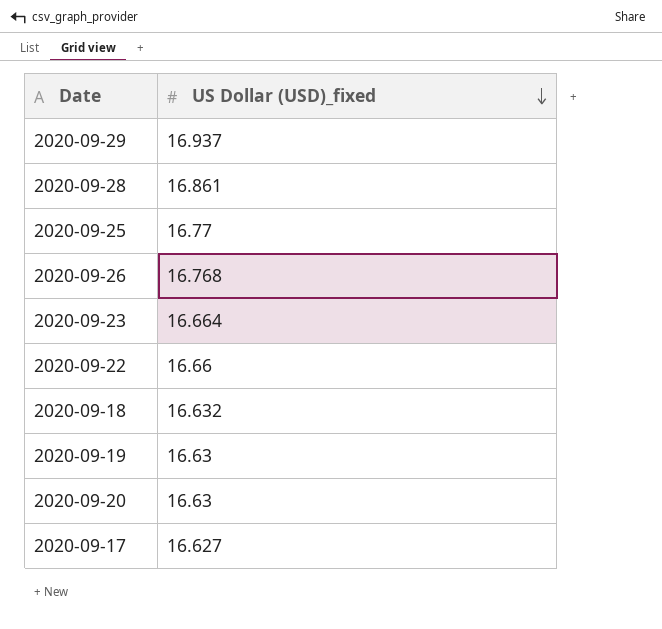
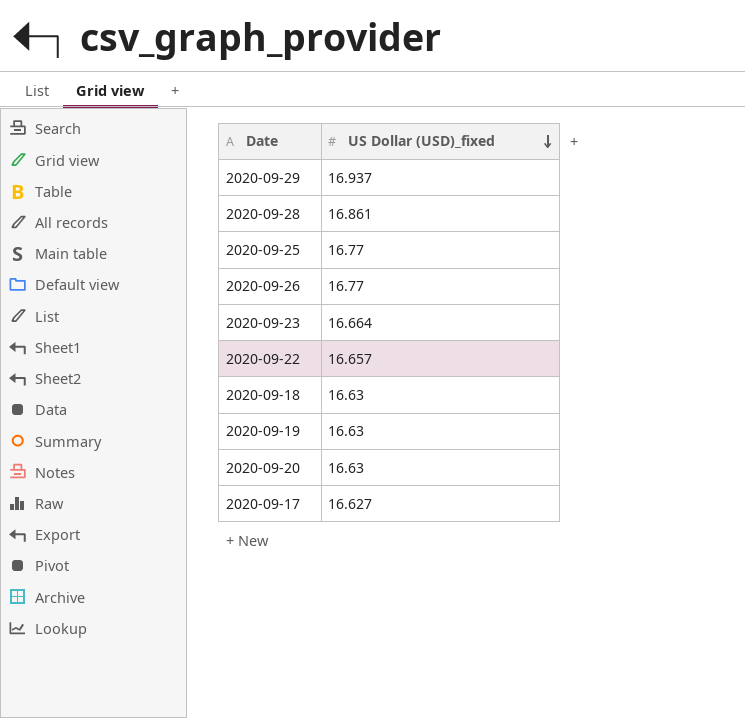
2020-09-26 | US Dollar (USD)_fixed: 16.768 -> 16.77
2020-09-22 | US Dollar (USD)_fixed: 16.66 -> 16.657
2020-09-18 | US Dollar (USD)_fixed: 16.632 -> 16.63

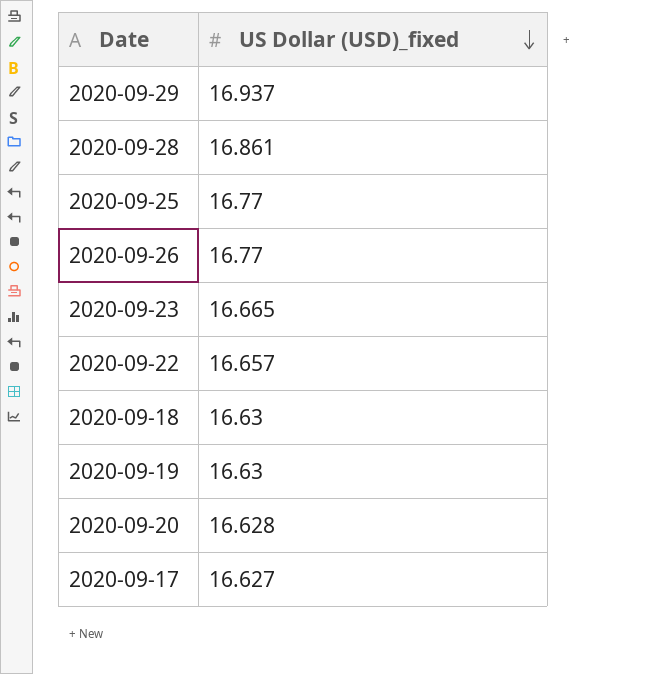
2020-09-23 | US Dollar (USD)_fixed: 16.664 -> 16.665
2020-09-20 | US Dollar (USD)_fixed: 16.63 -> 16.628

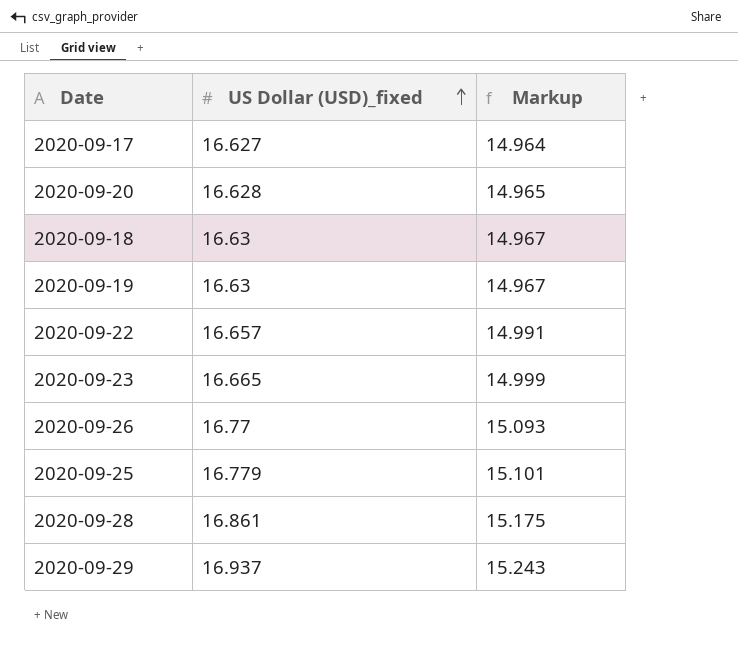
row order: US Dollar (USD)_fixed descending -> US Dollar (USD)_fixed ascending
column Markup | formula: none -> [US Dollar (USD)_fixed] * 0.9
2020-09-25 | US Dollar (USD)_fixed: 16.77 -> 16.779

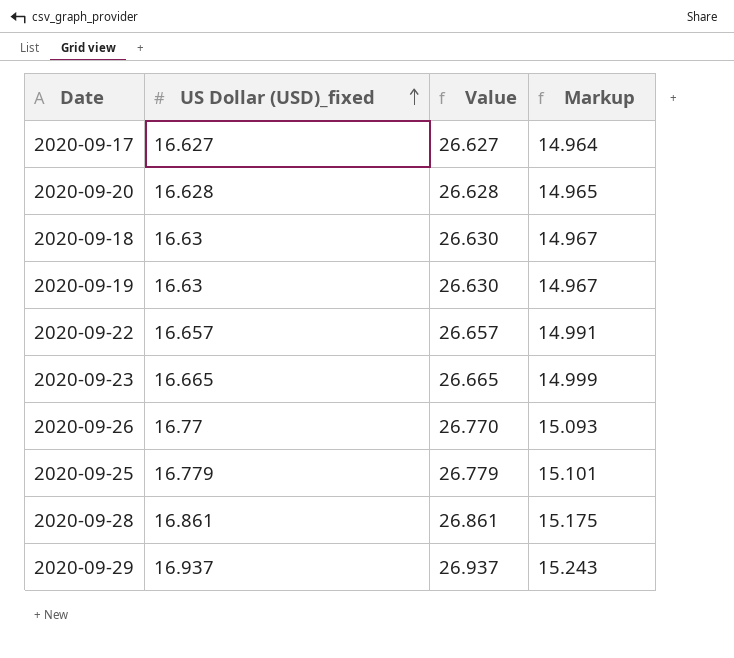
column Value | formula: none -> [US Dollar (USD)_fixed] + 10

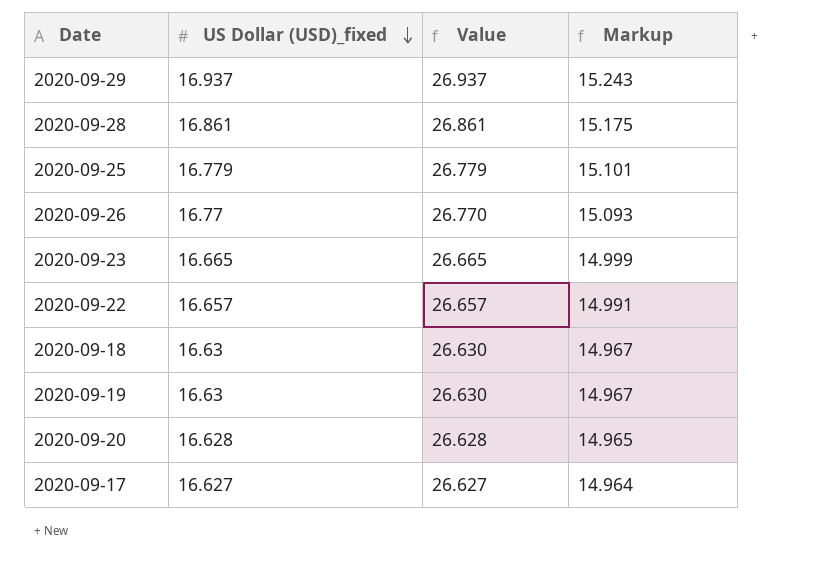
row order: US Dollar (USD)_fixed ascending -> US Dollar (USD)_fixed descending

